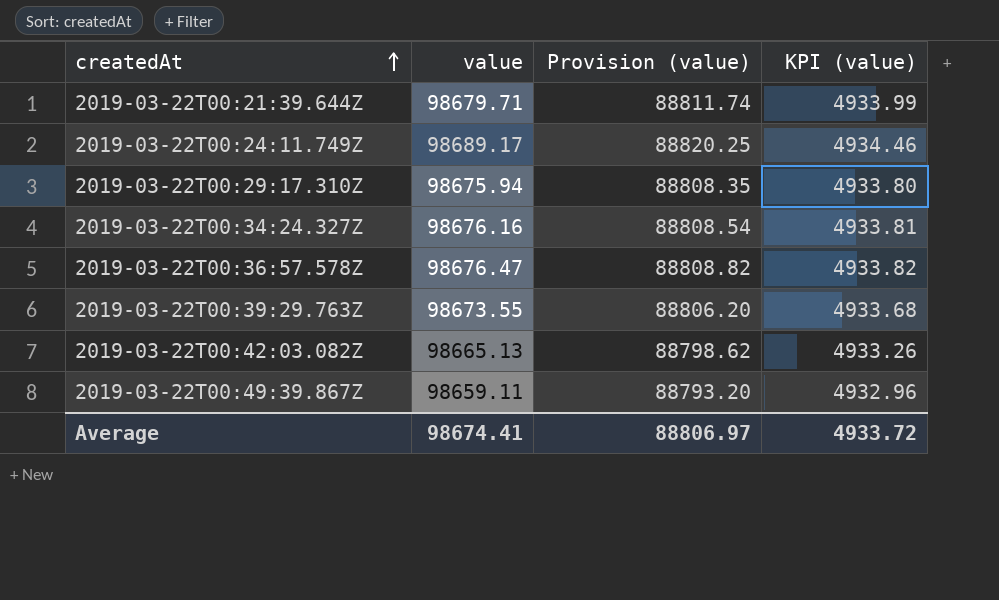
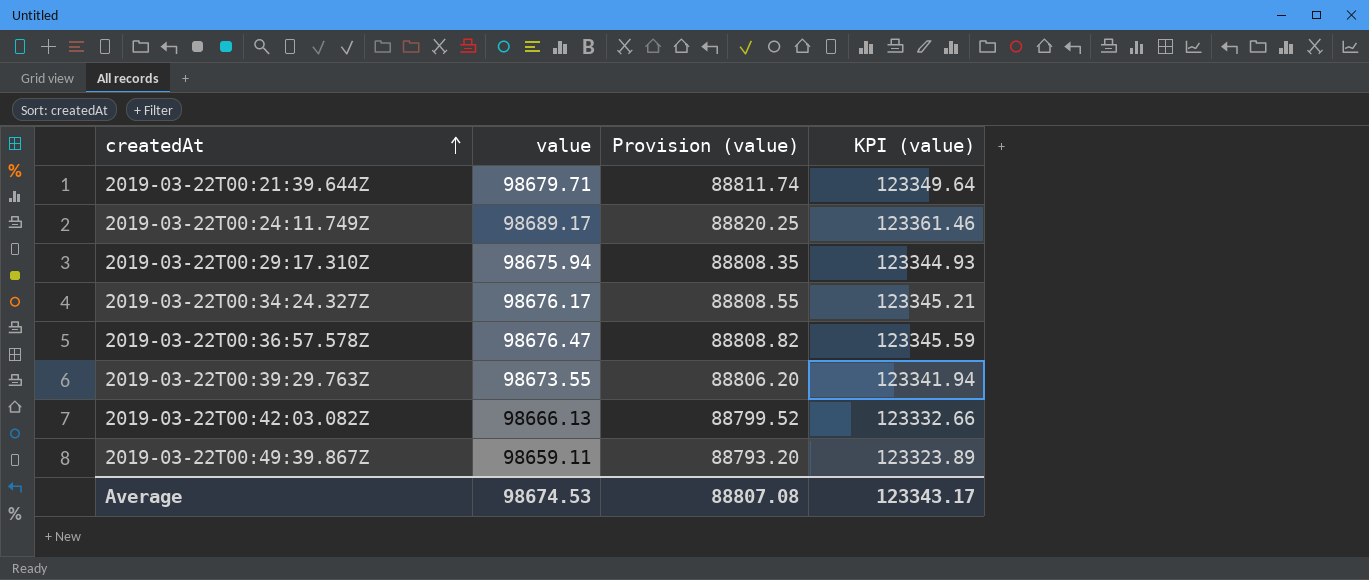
column KPI (value) | formula: [value] * 0.05 -> [value] * 1.25
2019-03-22T00:34:24.327Z | value: 98676.16 -> 98676.17
2019-03-22T00:34:24.327Z | Provision (value): 88808.54 -> 88808.55
2019-03-22T00:42:03.082Z | value: 98665.13 -> 98666.13
2019-03-22T00:42:03.082Z | Provision (value): 88798.62 -> 88799.52
Average | value: 98674.41 -> 98674.53
Average | Provision (value): 88806.97 -> 88807.08
Average | KPI (value): 4933.72 -> 123343.17

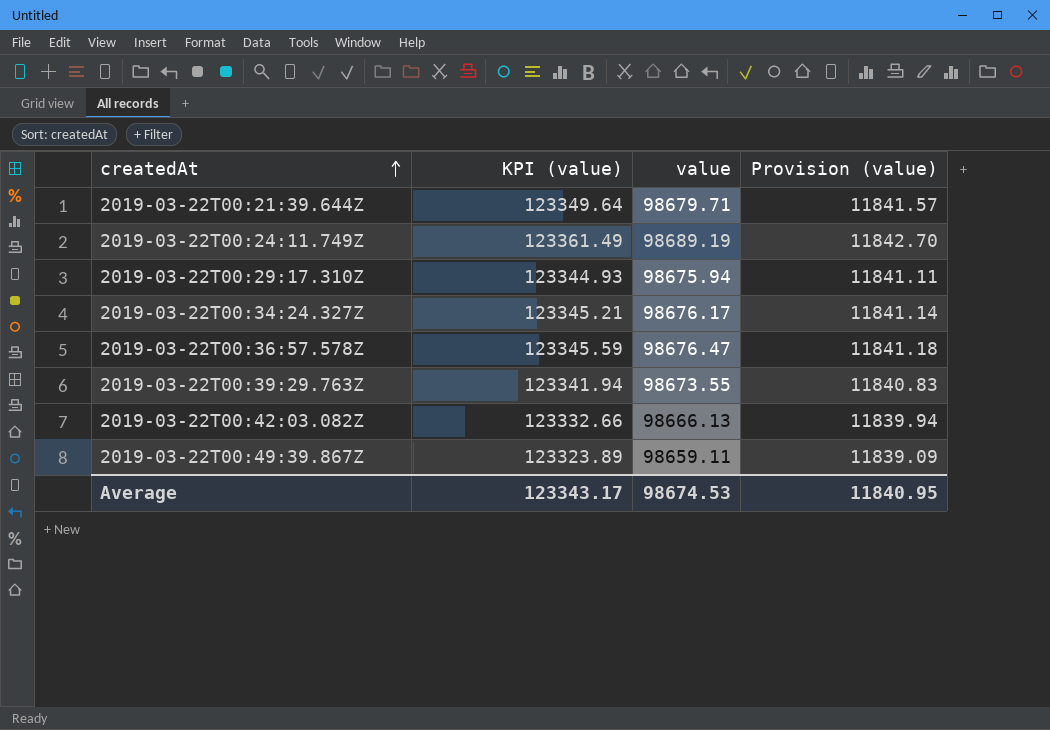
column KPI (value) | position: 4 -> 2
column Provision (value) | formula: [value] * 0.9 -> [value] * 0.12
2019-03-22T00:24:11.749Z | KPI (value): 123361.46 -> 123361.49
2019-03-22T00:24:11.749Z | value: 98689.17 -> 98689.19
Average | Provision (value): 88807.08 -> 11840.95

